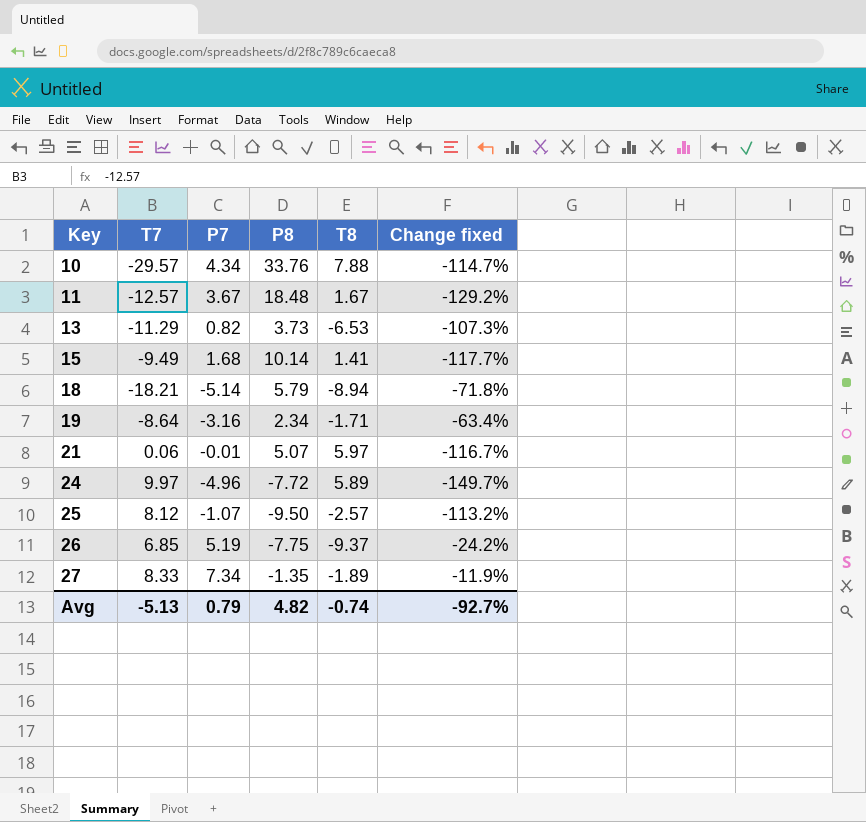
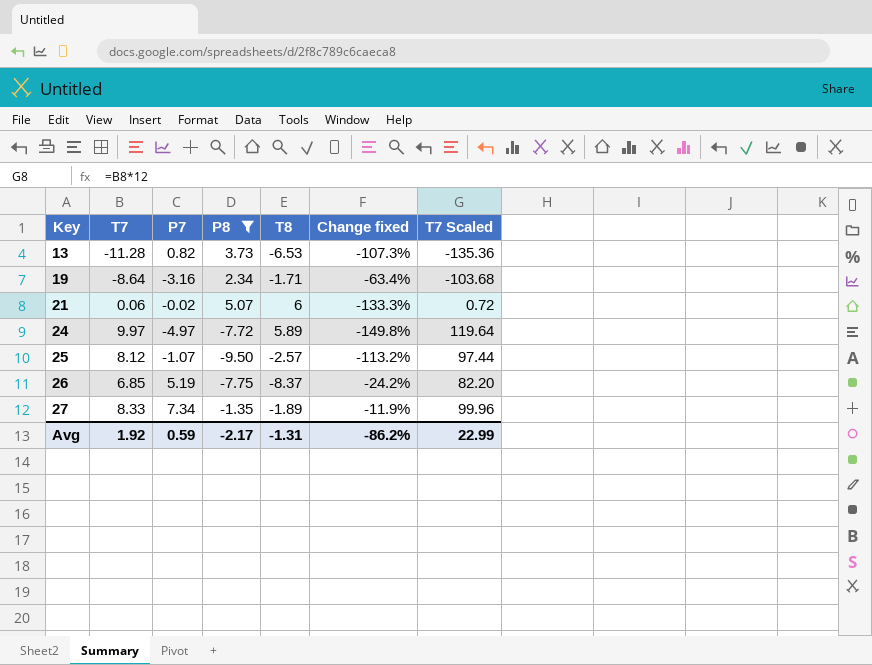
filter: none -> P8 <= 5.07
column T7 Scaled | formula: none -> [T7] * 12
13 | T7: -11.29 -> -11.28
21 | P7: -0.01 -> -0.02
21 | T8: 5.97 -> 6
21 | Change fixed: -116.7% -> -133.3%
24 | P7: -4.96 -> -4.97
24 | Change fixed: -149.7% -> -149.8%
26 | T8: -9.37 -> -8.37
Avg | T7: -5.13 -> 1.92
Avg | P7: 0.79 -> 0.59
Avg | P8: 4.82 -> -2.17
Avg | T8: -0.74 -> -1.31
Avg | Change fixed: -92.7% -> -86.2%

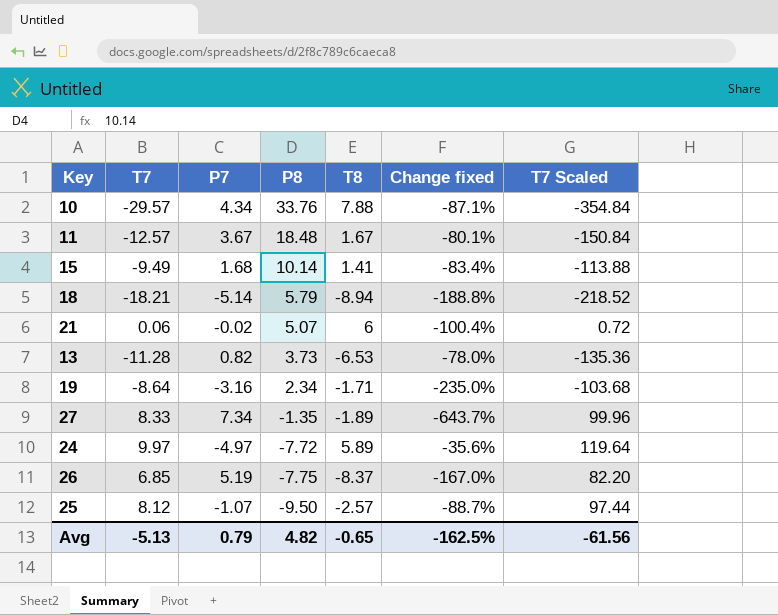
filter: P8 <= 5.07 -> none
row order: Key ascending -> P8 descending
column Change fixed | formula: ([P7] - [T7]) / [T7] -> ([P7] - [P8]) / [P8]
Avg | T7: 1.92 -> -5.13
Avg | P7: 0.59 -> 0.79
Avg | P8: -2.17 -> 4.82
Avg | T8: -1.31 -> -0.65
Avg | Change fixed: -86.2% -> -162.5%
Avg | T7 Scaled: 22.99 -> -61.56

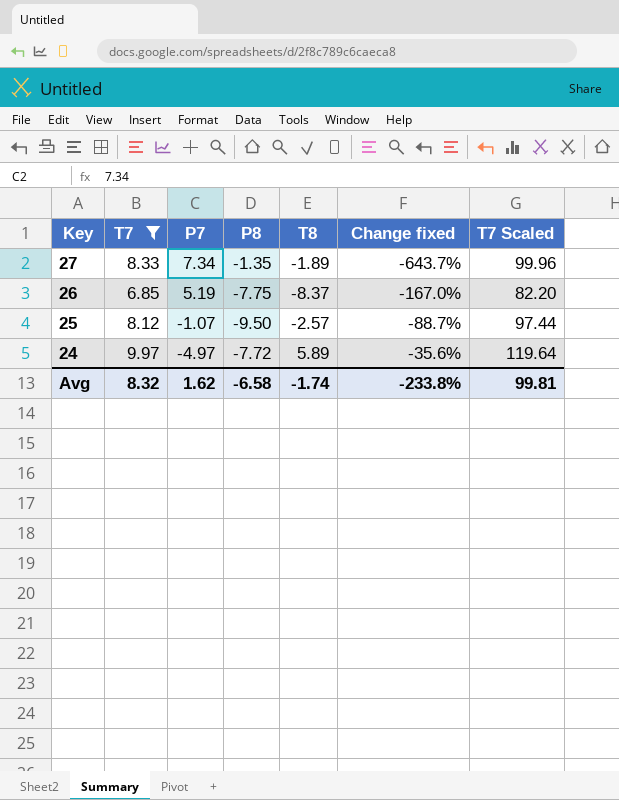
filter: none -> T7 >= 6.85
row order: P8 descending -> Key descending
Avg | T7: -5.13 -> 8.32
Avg | P7: 0.79 -> 1.62
Avg | P8: 4.82 -> -6.58
Avg | T8: -0.65 -> -1.74
Avg | Change fixed: -162.5% -> -233.8%
Avg | T7 Scaled: -61.56 -> 99.81

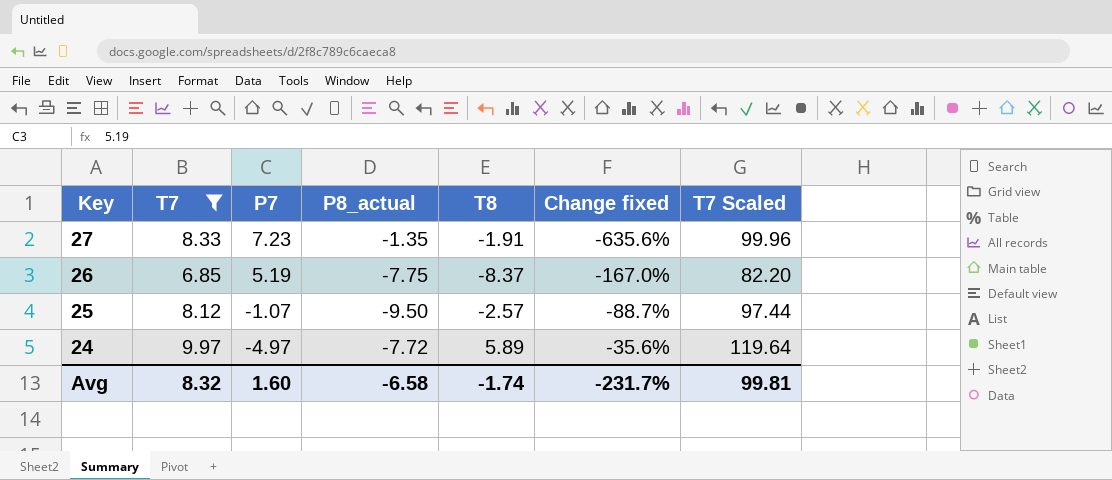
column name: P8 -> P8_actual
27 | P7: 7.34 -> 7.23
27 | T8: -1.89 -> -1.91
27 | Change fixed: -643.7% -> -635.6%
Avg | P7: 1.62 -> 1.60
Avg | Change fixed: -233.8% -> -231.7%

